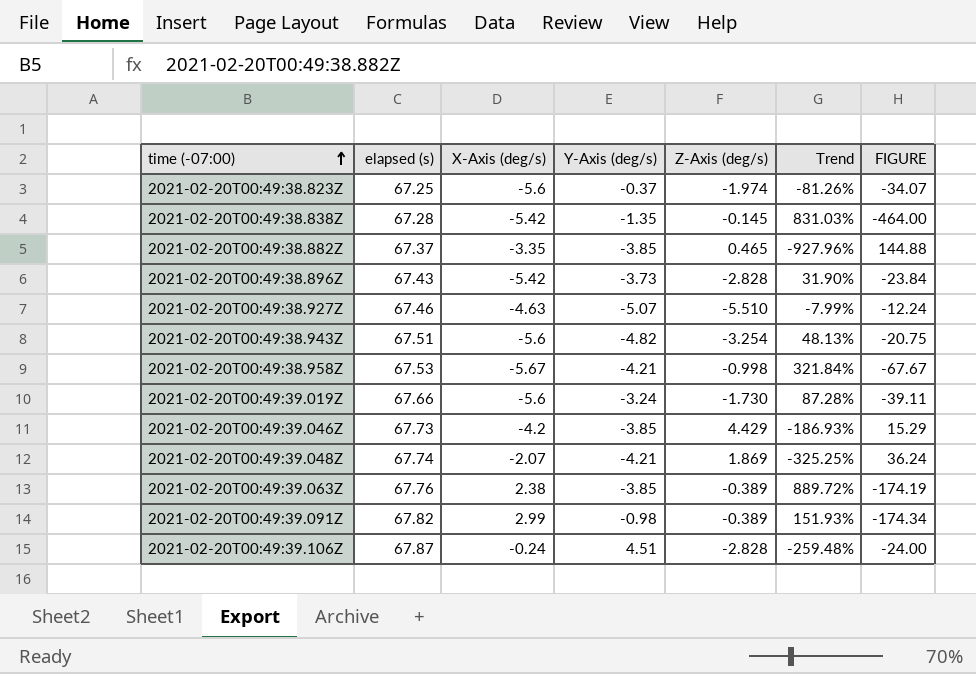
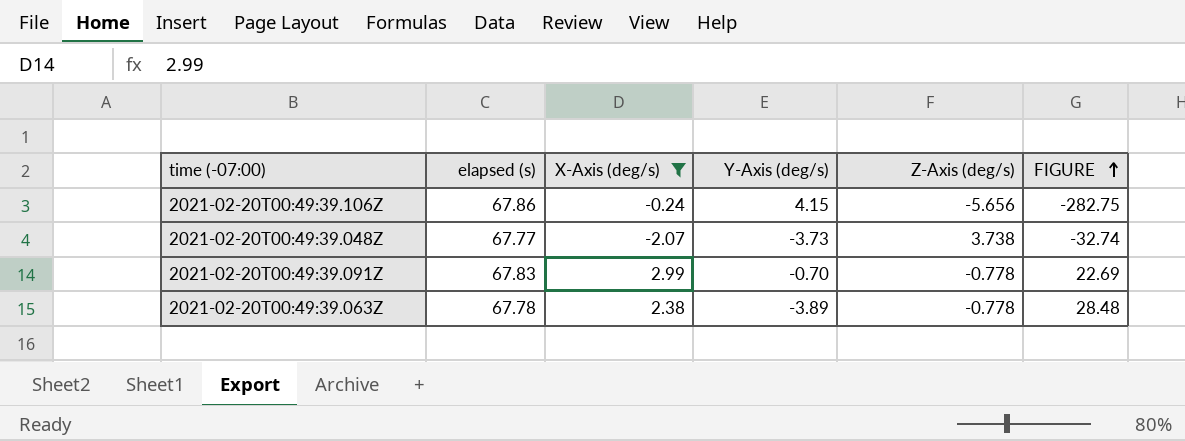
filter: none -> X-Axis (deg/s) >= -2.07
row order: time (-07:00) ascending -> FIGURE ascending
column Trend | formula: ([Y-Axis (deg/s)] - [Z-Axis (deg/s)]) / [Z-Axis (deg/s)] -> none
column FIGURE | formula: [elapsed (s)] / [Z-Axis (deg/s)] -> [elapsed (s)] / [X-Axis (deg/s)]
2021-02-20T00:49:39.106Z | elapsed (s): 67.87 -> 67.86
2021-02-20T00:49:39.106Z | Y-Axis (deg/s): 4.51 -> 4.15
2021-02-20T00:49:39.106Z | Z-Axis (deg/s): -2.828 -> -5.656
2021-02-20T00:49:39.048Z | elapsed (s): 67.74 -> 67.77
2021-02-20T00:49:39.048Z | Y-Axis (deg/s): -4.21 -> -3.73
2021-02-20T00:49:39.048Z | Z-Axis (deg/s): 1.869 -> 3.738
2021-02-20T00:49:39.091Z | elapsed (s): 67.82 -> 67.83
2021-02-20T00:49:39.091Z | Y-Axis (deg/s): -0.98 -> -0.70
2021-02-20T00:49:39.091Z | Z-Axis (deg/s): -0.389 -> -0.778
2021-02-20T00:49:39.063Z | elapsed (s): 67.76 -> 67.78
2021-02-20T00:49:39.063Z | Y-Axis (deg/s): -3.85 -> -3.89
2021-02-20T00:49:39.063Z | Z-Axis (deg/s): -0.389 -> -0.778

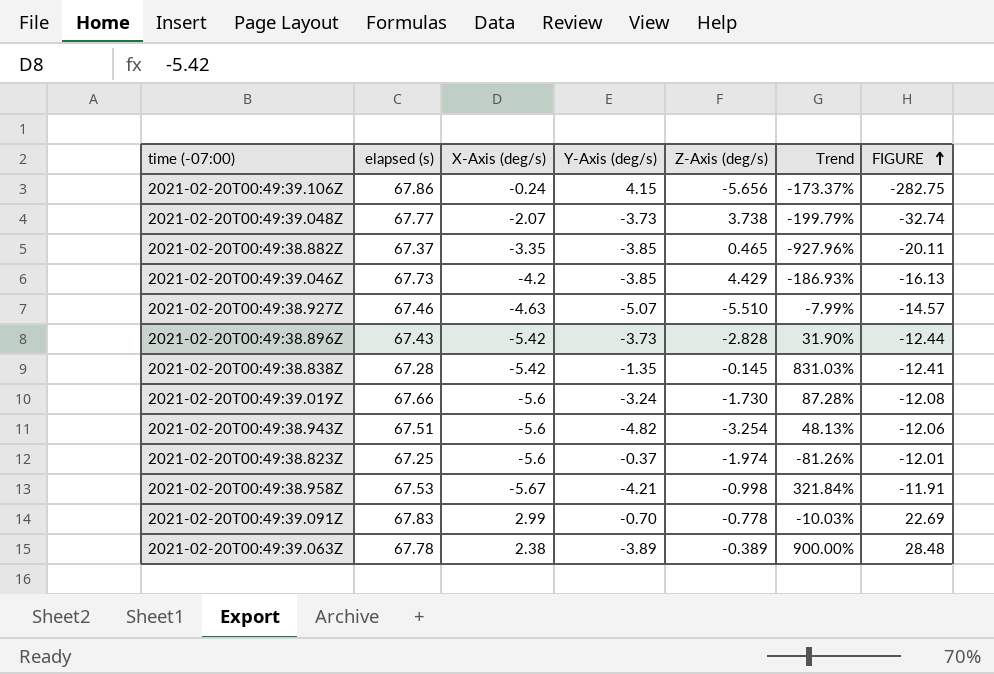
filter: X-Axis (deg/s) >= -2.07 -> none
column Trend | formula: none -> ([Y-Axis (deg/s)] - [Z-Axis (deg/s)]) / [Z-Axis (deg/s)]
2021-02-20T00:49:39.063Z | Z-Axis (deg/s): -0.778 -> -0.389

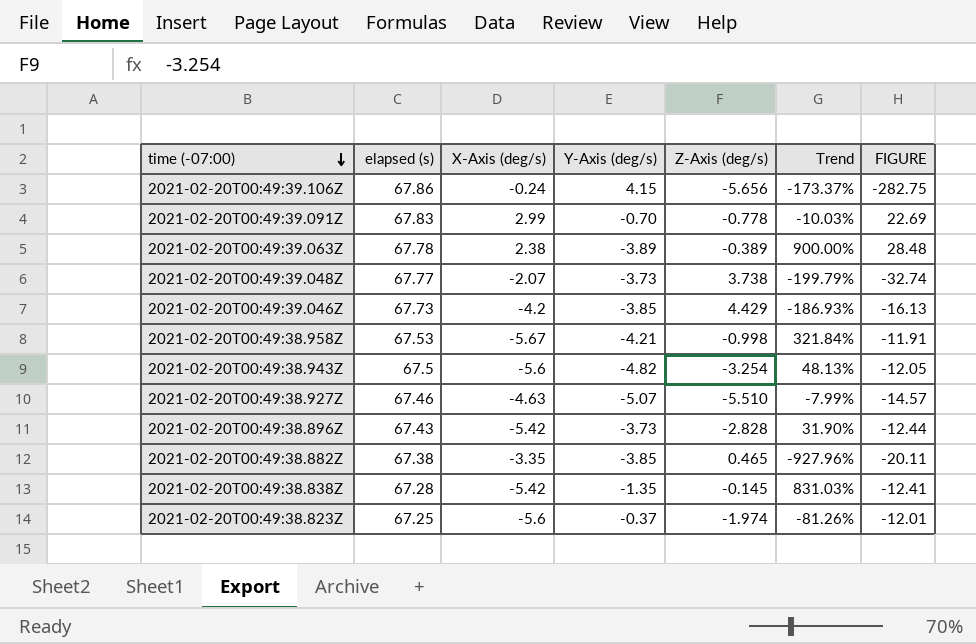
row order: FIGURE ascending -> time (-07:00) descending
row 2021-02-20T00:49:39.019Z: 67.66 | -5.6 | -3.24 | -1.730 | 87.28% | -12.08 -> none
2021-02-20T00:49:38.943Z | elapsed (s): 67.51 -> 67.5
2021-02-20T00:49:38.943Z | FIGURE: -12.06 -> -12.05
2021-02-20T00:49:38.882Z | elapsed (s): 67.37 -> 67.38

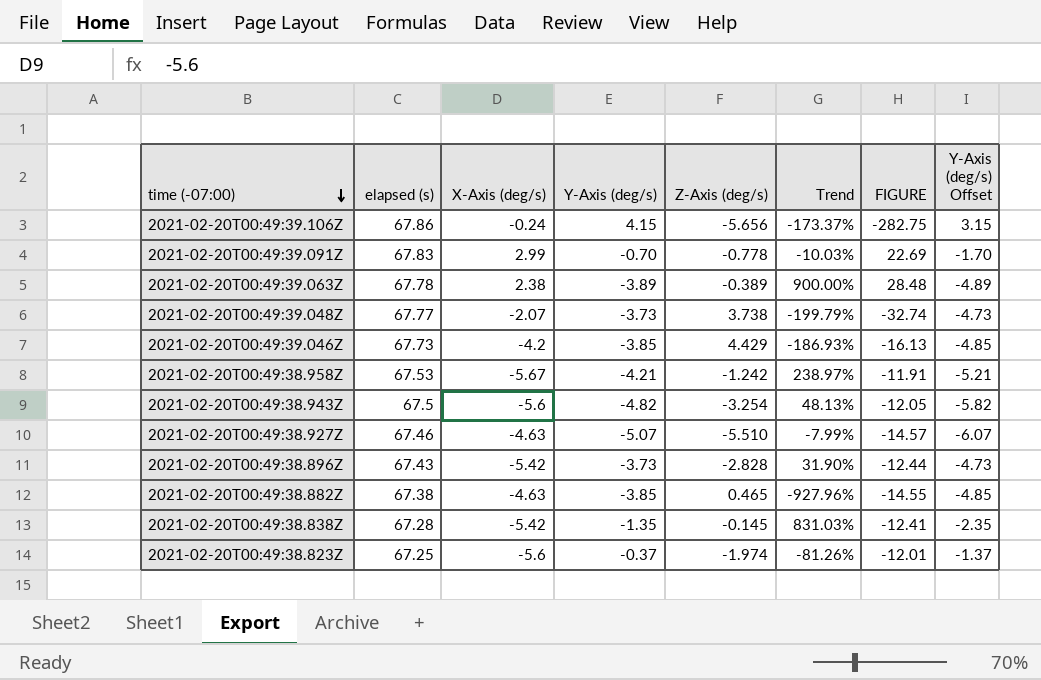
column Y-Axis (deg/s) Offset | formula: none -> [Y-Axis (deg/s)] - 1
2021-02-20T00:49:38.958Z | Z-Axis (deg/s): -0.998 -> -1.242
2021-02-20T00:49:38.958Z | Trend: 321.84% -> 238.97%
2021-02-20T00:49:38.882Z | X-Axis (deg/s): -3.35 -> -4.63
2021-02-20T00:49:38.882Z | FIGURE: -20.11 -> -14.55

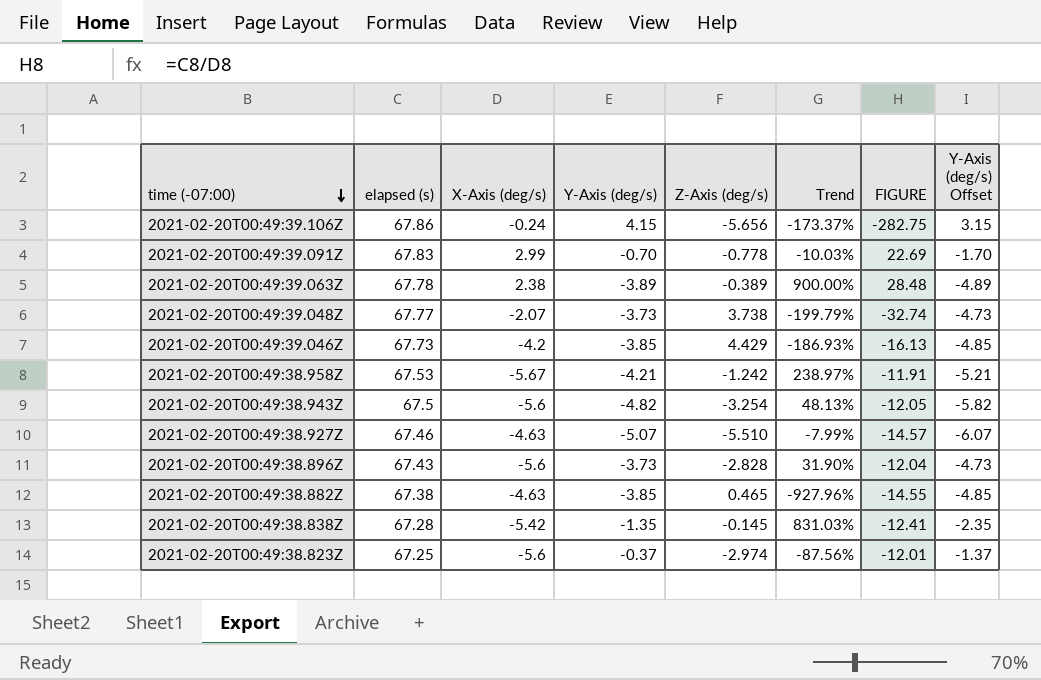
2021-02-20T00:49:38.896Z | X-Axis (deg/s): -5.42 -> -5.6
2021-02-20T00:49:38.896Z | FIGURE: -12.44 -> -12.04
2021-02-20T00:49:38.823Z | Z-Axis (deg/s): -1.974 -> -2.974
2021-02-20T00:49:38.823Z | Trend: -81.26% -> -87.56%

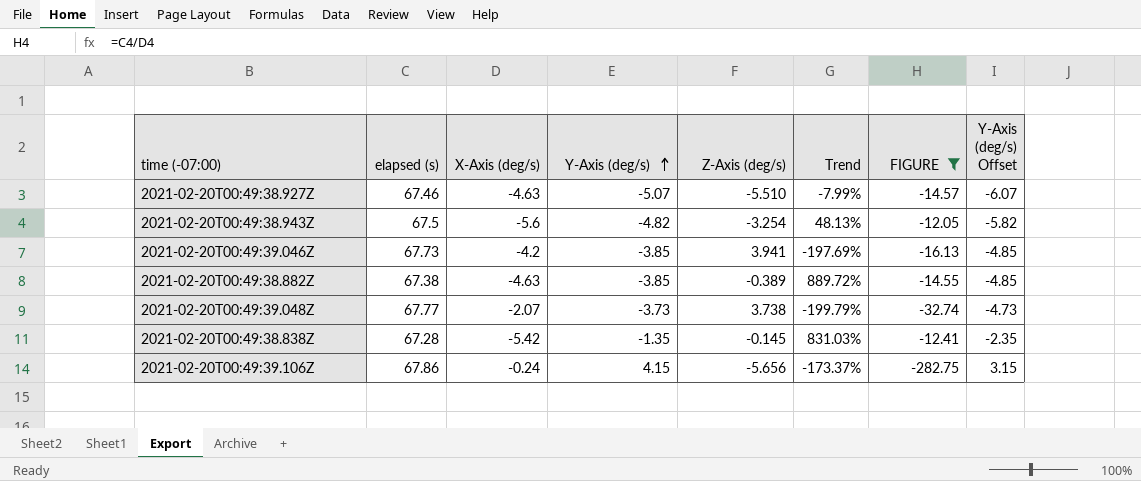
filter: none -> FIGURE <= -12.05
row order: time (-07:00) descending -> Y-Axis (deg/s) ascending
2021-02-20T00:49:39.046Z | Z-Axis (deg/s): 4.429 -> 3.941
2021-02-20T00:49:39.046Z | Trend: -186.93% -> -197.69%
2021-02-20T00:49:38.882Z | Z-Axis (deg/s): 0.465 -> -0.389
2021-02-20T00:49:38.882Z | Trend: -927.96% -> 889.72%

